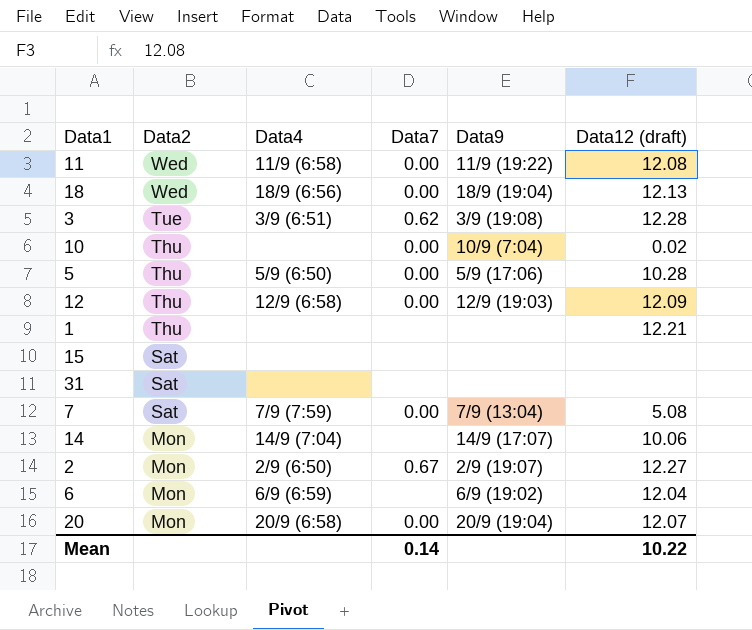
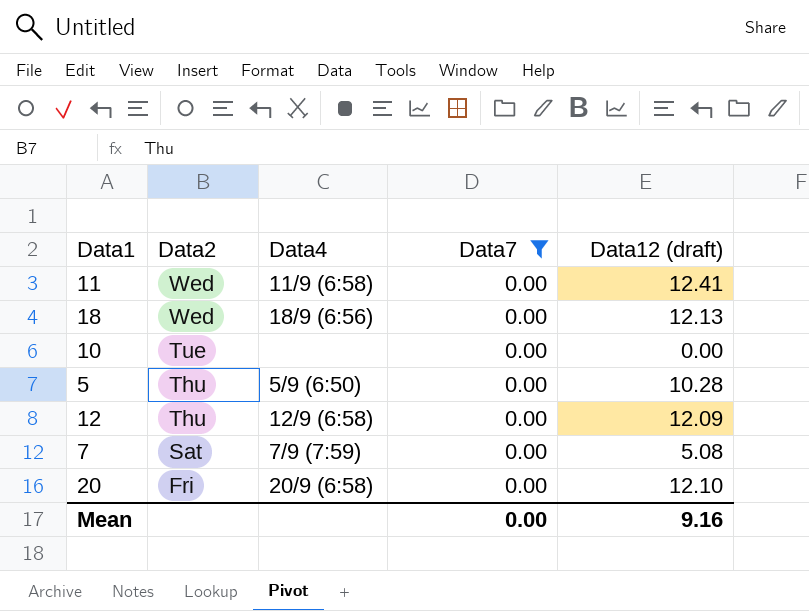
filter: none -> Data7 = 0.00
column Data9 | position: 5 -> none
11 | Data12 (draft): 12.08 -> 12.41
10 | Data2: Thu -> Tue
10 | Data12 (draft): 0.02 -> 0.00
20 | Data2: Mon -> Fri
20 | Data12 (draft): 12.07 -> 12.10
Mean | Data7: 0.14 -> 0.00
Mean | Data12 (draft): 10.22 -> 9.16

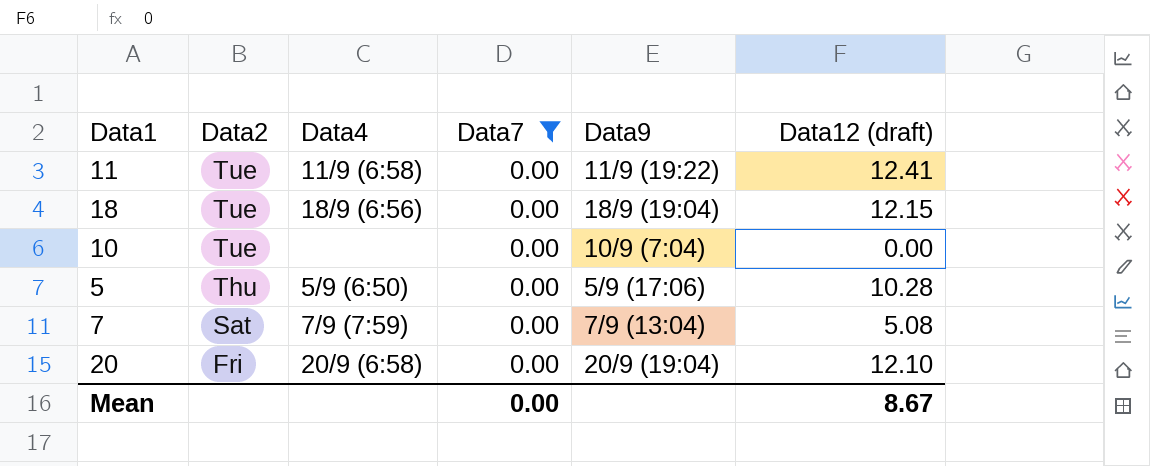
column Data9 | position: none -> 5
row 12: Thu | 12/9 (6:58) | 0.00 | 12.09 -> none
11 | Data2: Wed -> Tue
18 | Data2: Wed -> Tue
18 | Data12 (draft): 12.13 -> 12.15
Mean | Data12 (draft): 9.16 -> 8.67

